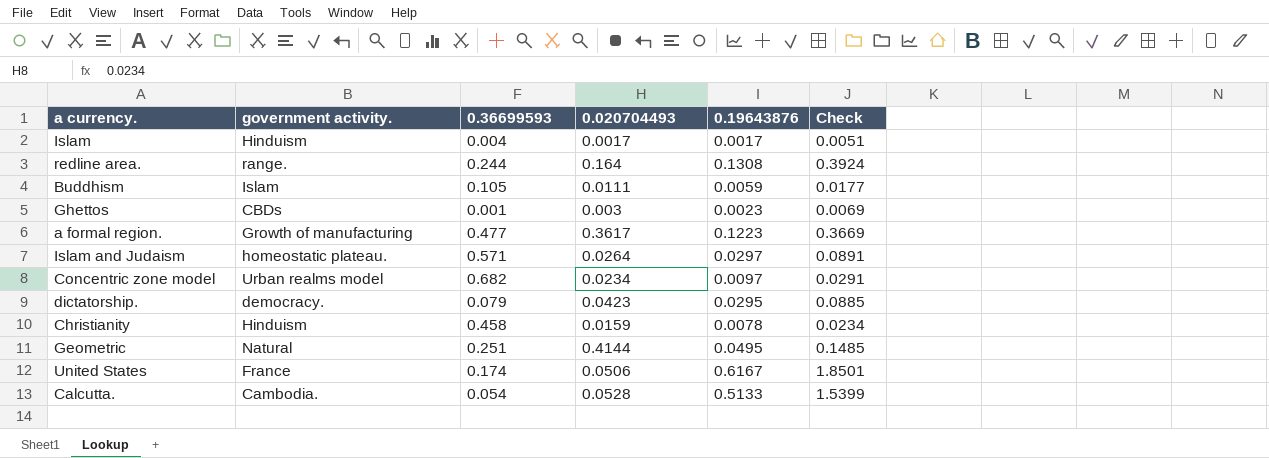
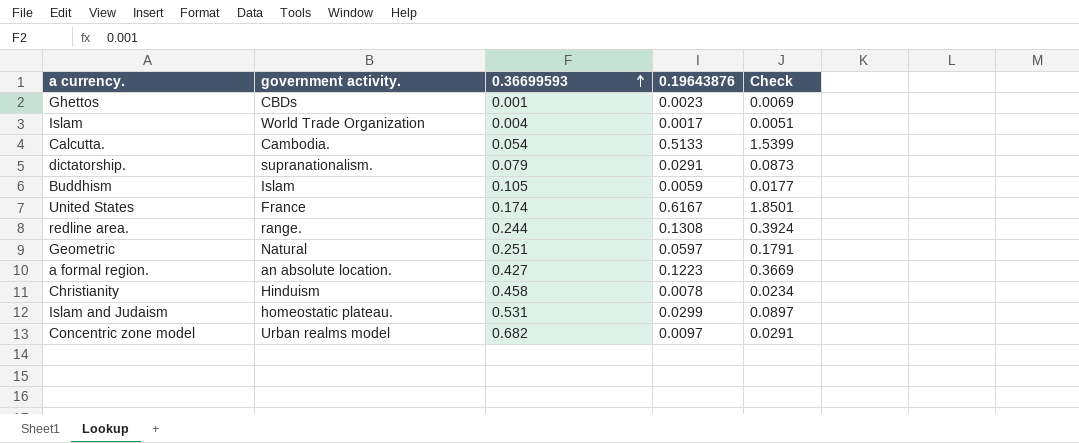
row order: none -> 0.36699593 ascending
column 0.020704493 | position: 4 -> none
Islam | government activity.: Hinduism -> World Trade Organization
dictatorship. | government activity.: democracy. -> supranationalism.
dictatorship. | 0.19643876: 0.0295 -> 0.0291
dictatorship. | Check: 0.0885 -> 0.0873
Geometric | 0.19643876: 0.0495 -> 0.0597
Geometric | Check: 0.1485 -> 0.1791
a formal region. | government activity.: Growth of manufacturing -> an absolute location.
a formal region. | 0.36699593: 0.477 -> 0.427
Islam and Judaism | 0.36699593: 0.571 -> 0.531
Islam and Judaism | 0.19643876: 0.0297 -> 0.0299
Islam and Judaism | Check: 0.0891 -> 0.0897

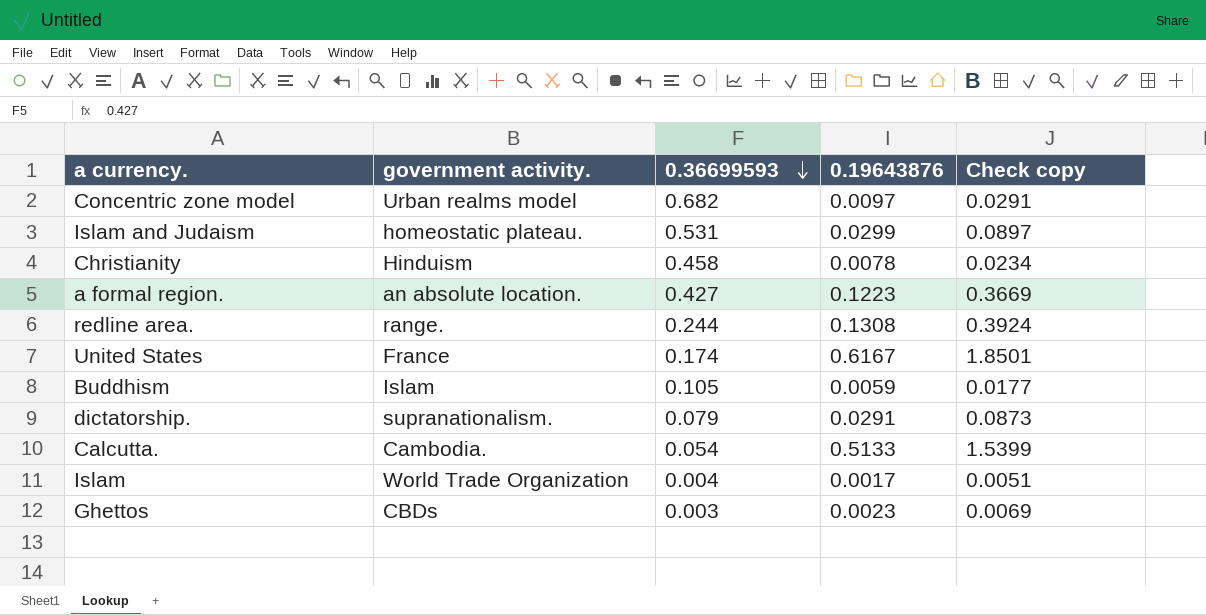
row order: 0.36699593 ascending -> 0.36699593 descending
column name: Check -> Check copy
row Geometric: Natural | 0.251 | 0.0597 | 0.1791 -> none
Ghettos | 0.36699593: 0.001 -> 0.003

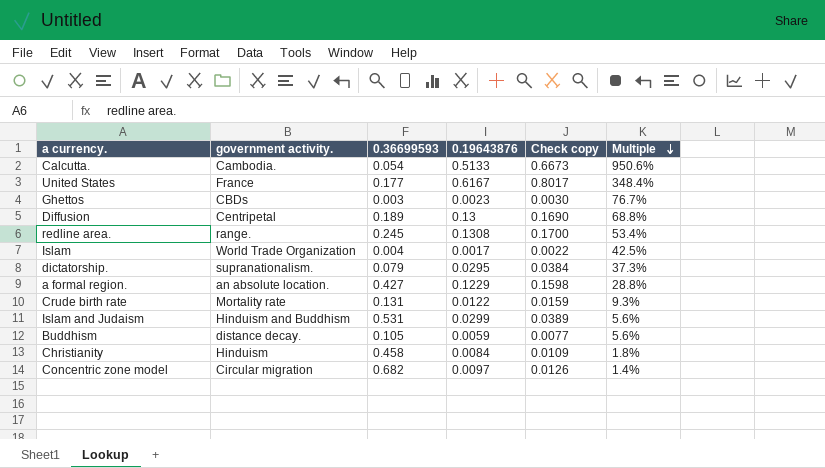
row order: 0.36699593 descending -> Multiple descending
column Check copy | formula: [0.19643876] * 3 -> [0.19643876] * 1.3
column Multiple | formula: none -> [0.19643876] / [0.36699593]
United States | 0.36699593: 0.174 -> 0.177
row Diffusion: none -> Centripetal | 0.189 | 0.13 | 0.1690 | 68.8%
redline area. | 0.36699593: 0.244 -> 0.245
dictatorship. | 0.19643876: 0.0291 -> 0.0295
a formal region. | 0.19643876: 0.1223 -> 0.1229
row Crude birth rate: none -> Mortality rate | 0.131 | 0.0122 | 0.0159 | 9.3%
Islam and Judaism | government activity.: homeostatic plateau. -> Hinduism and Buddhism
Buddhism | government activity.: Islam -> distance decay.
Christianity | 0.19643876: 0.0078 -> 0.0084
Concentric zone model | government activity.: Urban realms model -> Circular migration

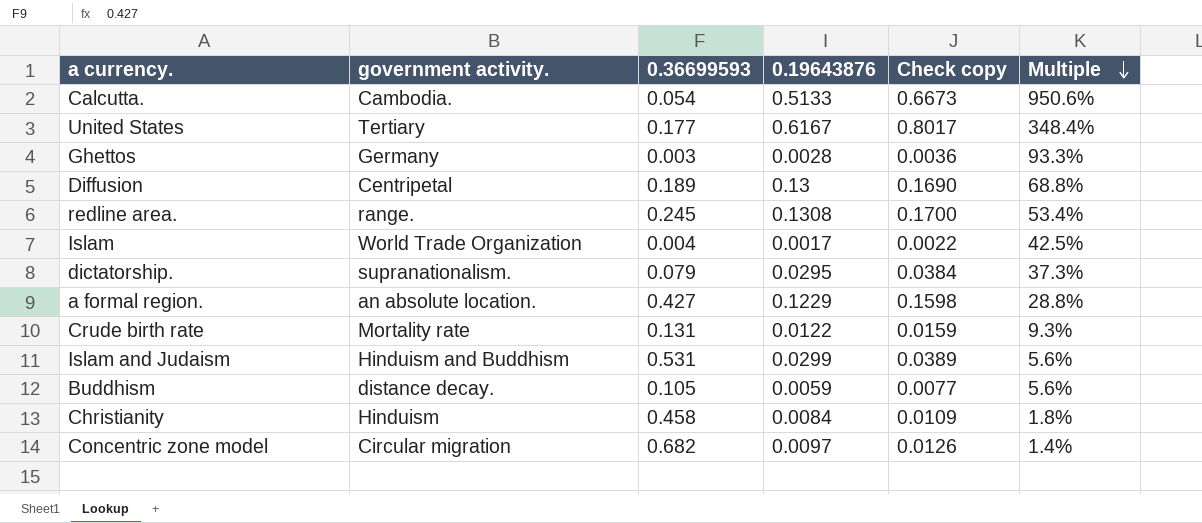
United States | government activity.: France -> Tertiary
Ghettos | government activity.: CBDs -> Germany
Ghettos | 0.19643876: 0.0023 -> 0.0028
Ghettos | Check copy: 0.0030 -> 0.0036
Ghettos | Multiple: 76.7% -> 93.3%

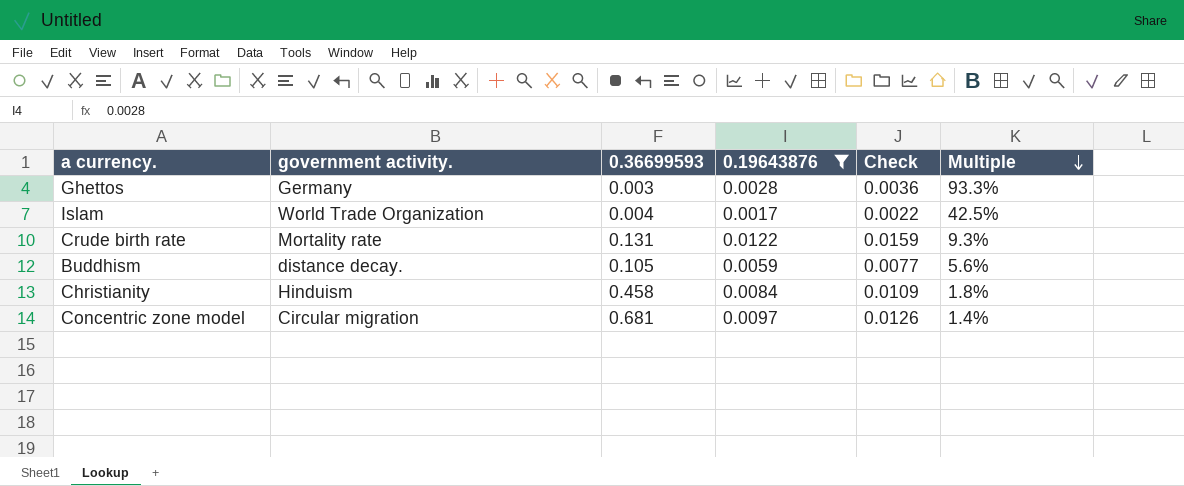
filter: none -> 0.19643876 <= 0.0122
column name: Check copy -> Check
Concentric zone model | 0.36699593: 0.682 -> 0.681

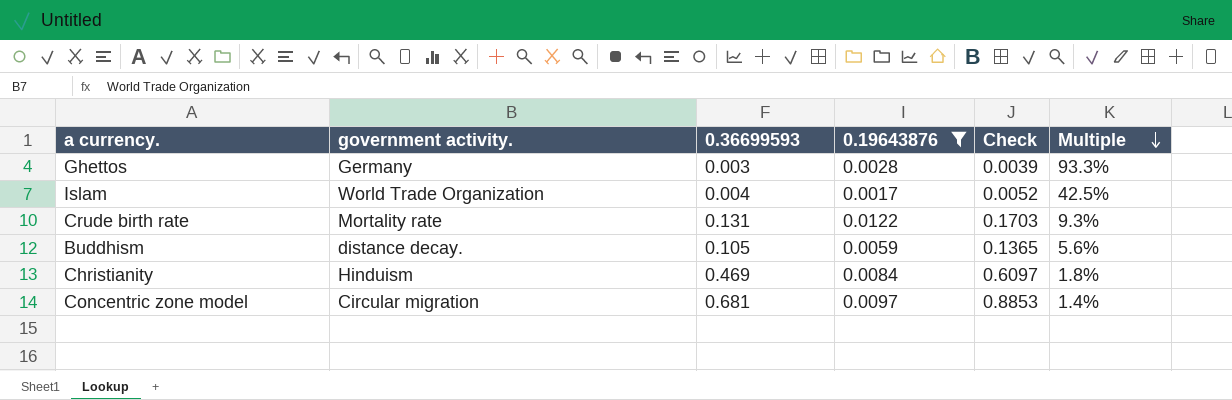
column Check | formula: [0.19643876] * 1.3 -> [0.36699593] * 1.3
Christianity | 0.36699593: 0.458 -> 0.469

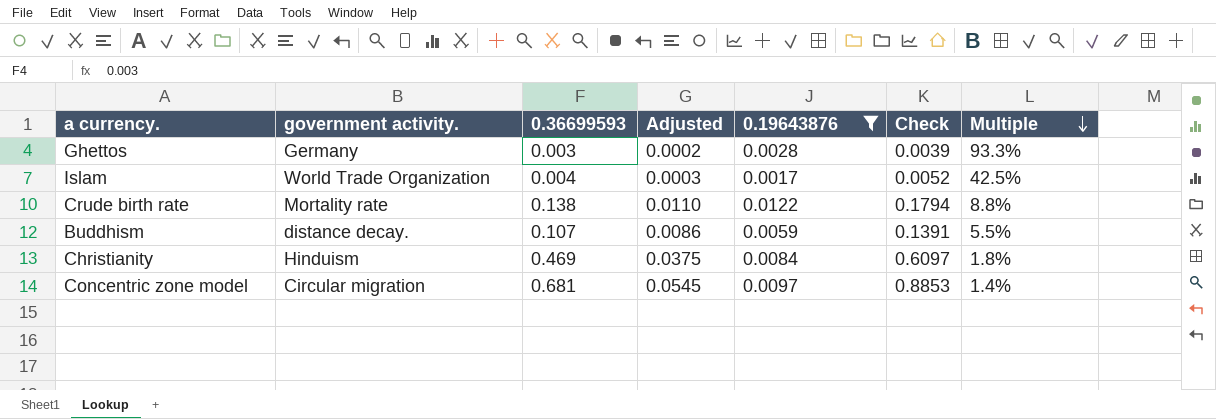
column Adjusted | formula: none -> [0.36699593] * 0.08
Crude birth rate | 0.36699593: 0.131 -> 0.138
Crude birth rate | Check: 0.1703 -> 0.1794
Crude birth rate | Multiple: 9.3% -> 8.8%
Buddhism | 0.36699593: 0.105 -> 0.107
Buddhism | Check: 0.1365 -> 0.1391
Buddhism | Multiple: 5.6% -> 5.5%

